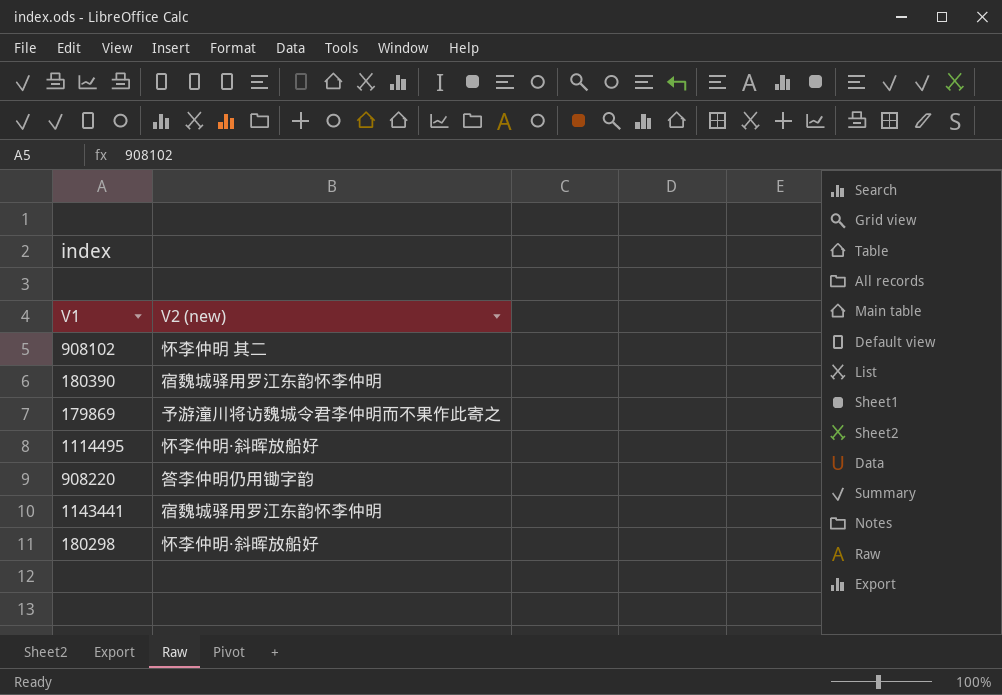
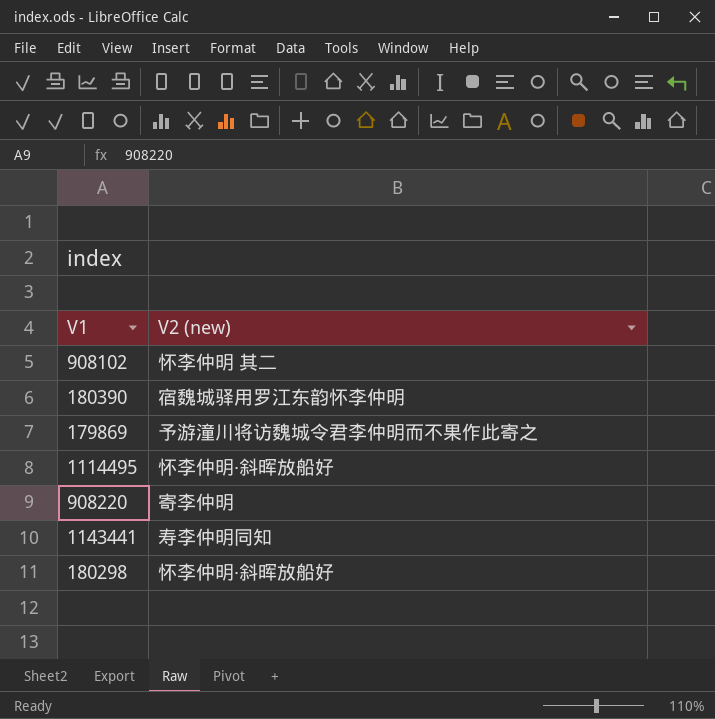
908220 | V2 (new): 答李仲明仍用锄字韵 -> 寄李仲明
1143441 | V2 (new): 宿魏城驿用罗江东韵怀李仲明 -> 寿李仲明同知

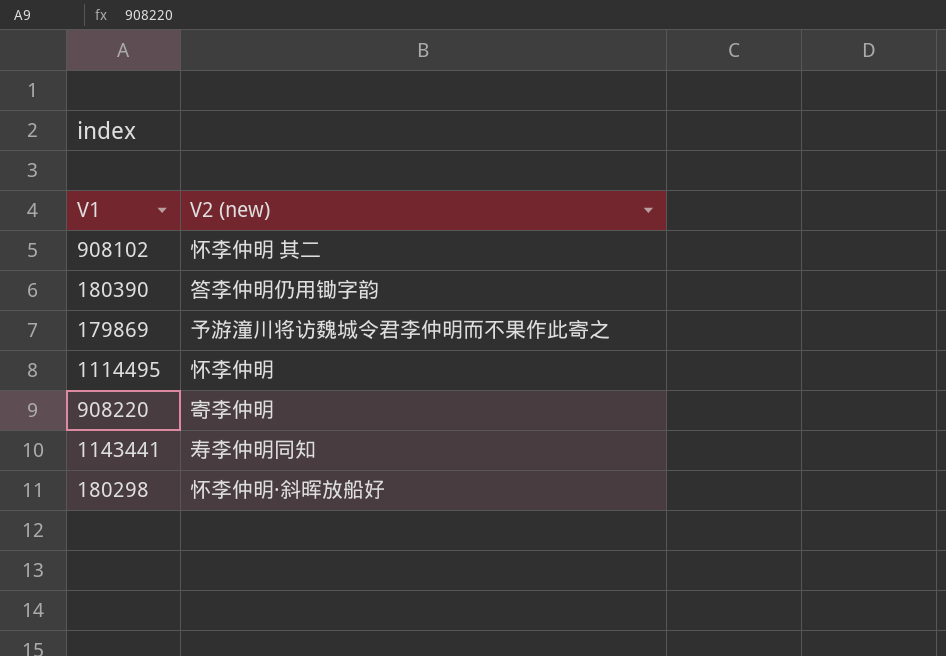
180390 | V2 (new): 宿魏城驿用罗江东韵怀李仲明 -> 答李仲明仍用锄字韵
1114495 | V2 (new): 怀李仲明·斜晖放船好 -> 怀李仲明

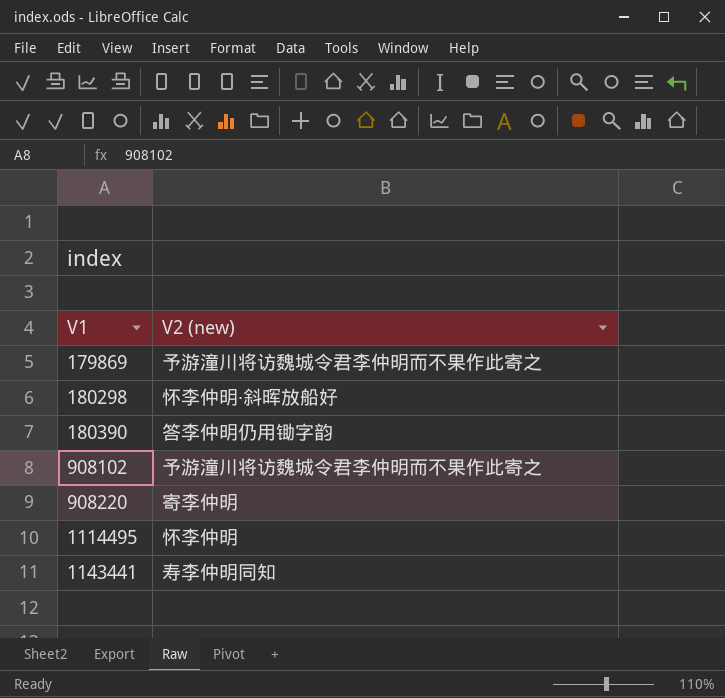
row order: none -> V1 ascending
908102 | V2 (new): 怀李仲明 其二 -> 予游潼川将访魏城令君李仲明而不果作此寄之

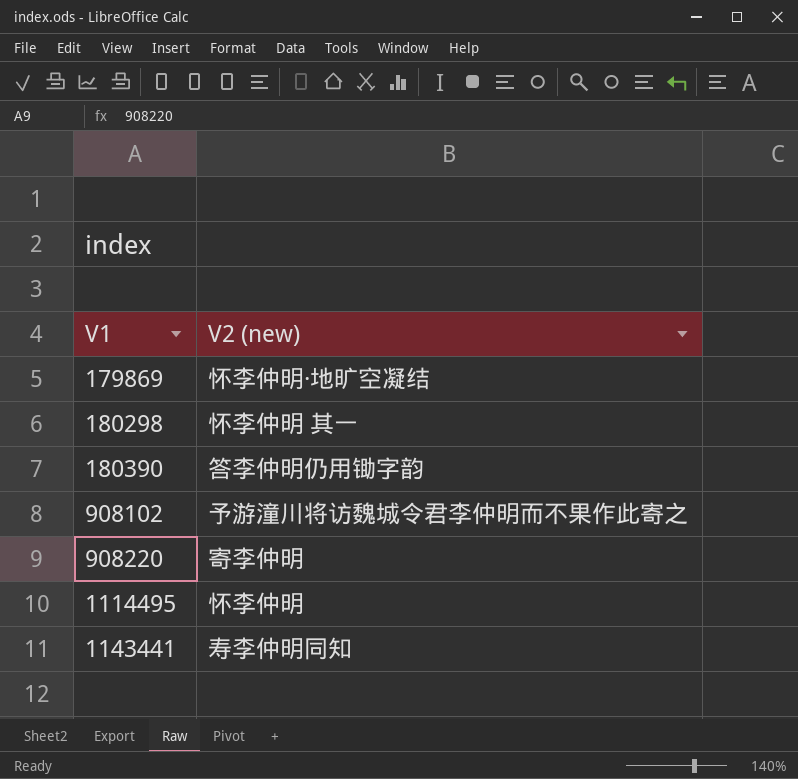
179869 | V2 (new): 予游潼川将访魏城令君李仲明而不果作此寄之 -> 怀李仲明·地旷空凝结
180298 | V2 (new): 怀李仲明·斜晖放船好 -> 怀李仲明 其一

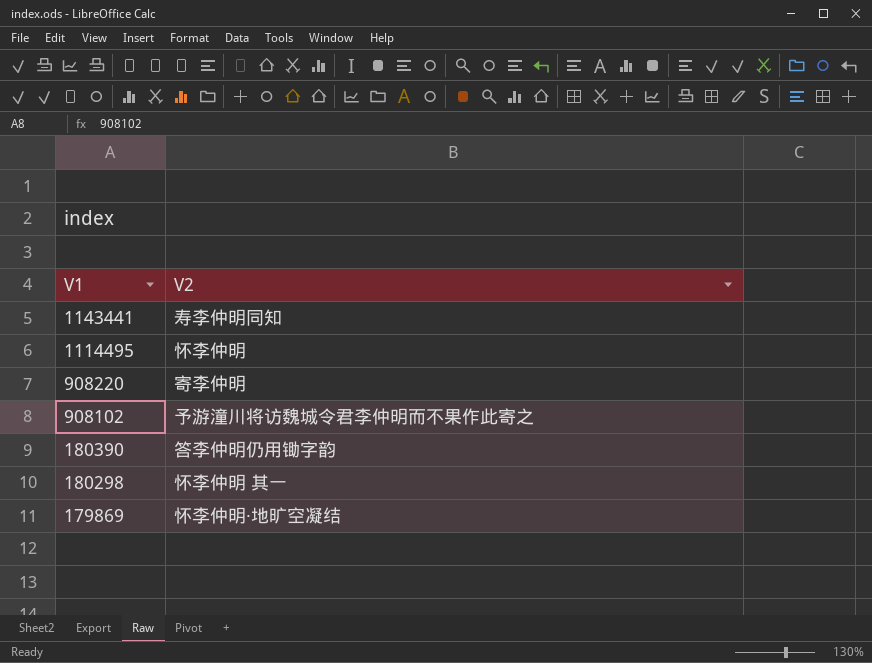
row order: V1 ascending -> V1 descending
column name: V2 (new) -> V2

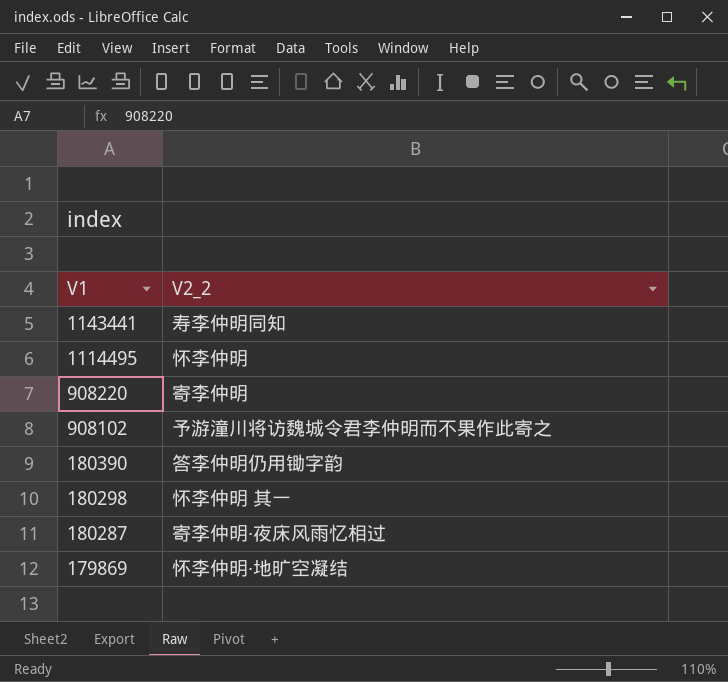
column name: V2 -> V2_2
row 180287: none -> 寄李仲明·夜床风雨忆相过

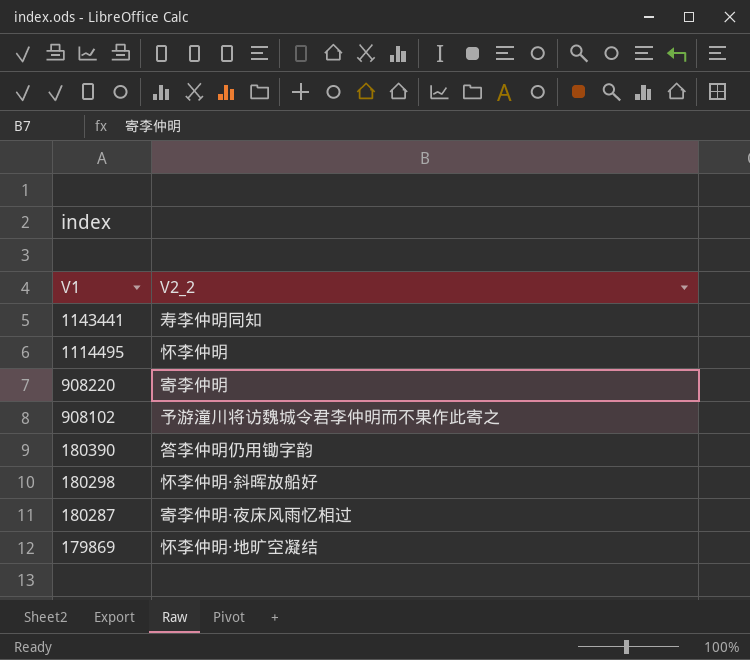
180298 | V2_2: 怀李仲明 其一 -> 怀李仲明·斜晖放船好

